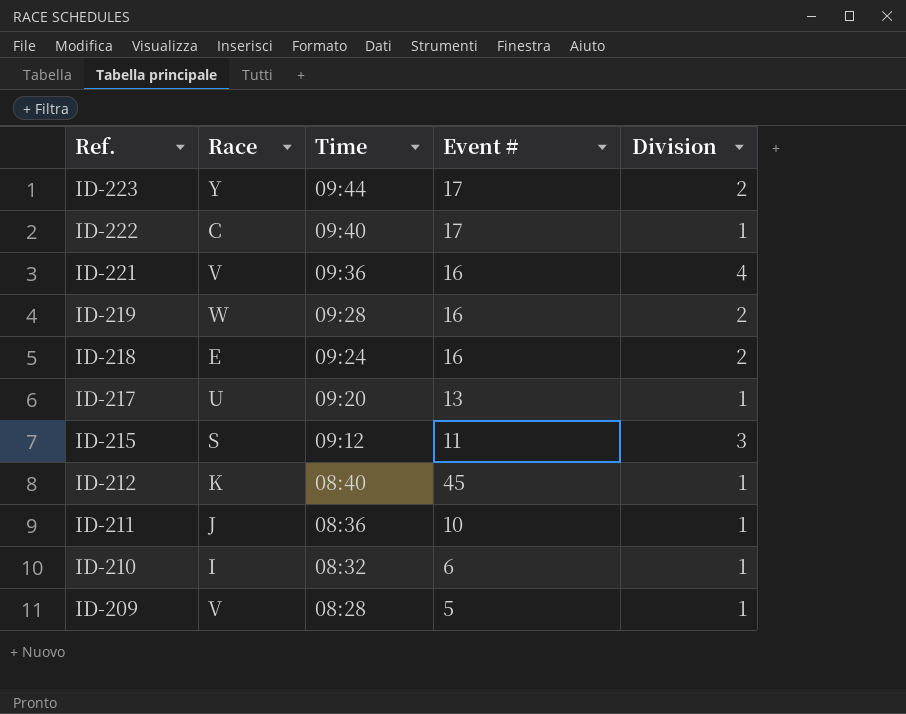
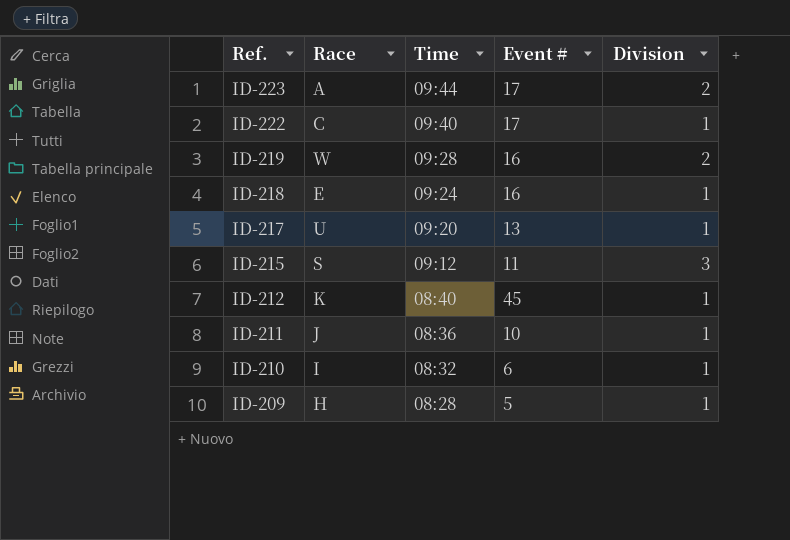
row ID-221: V | 09:36 | 16 | 4 -> none
ID-223 | Race: Y -> A
ID-218 | Division: 2 -> 1
ID-209 | Race: V -> H

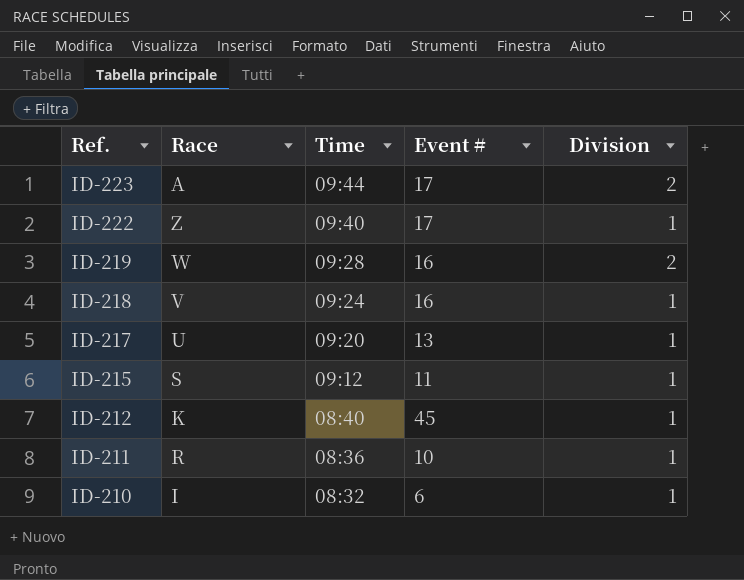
row ID-209: H | 08:28 | 5 | 1 -> none
ID-222 | Race: C -> Z
ID-218 | Race: E -> V
ID-215 | Division: 3 -> 1
ID-211 | Race: J -> R

